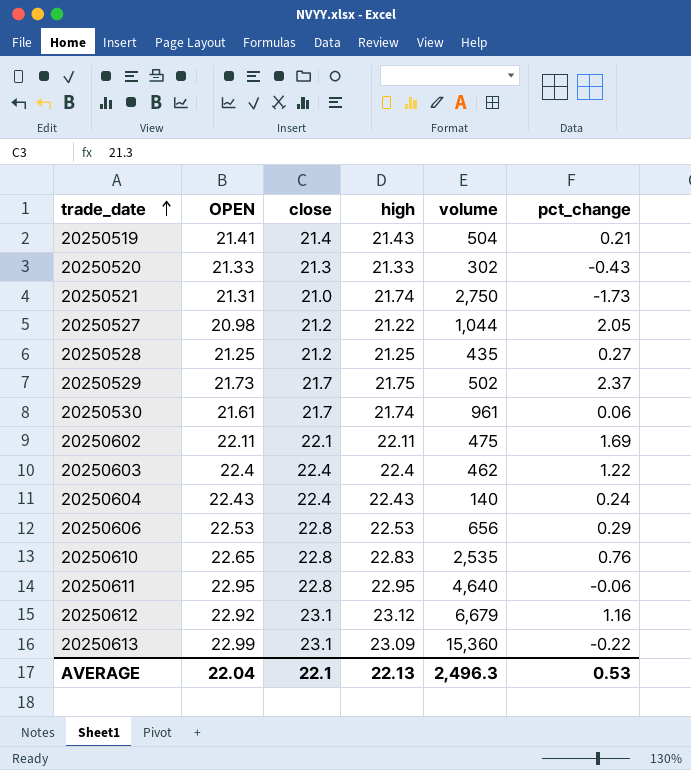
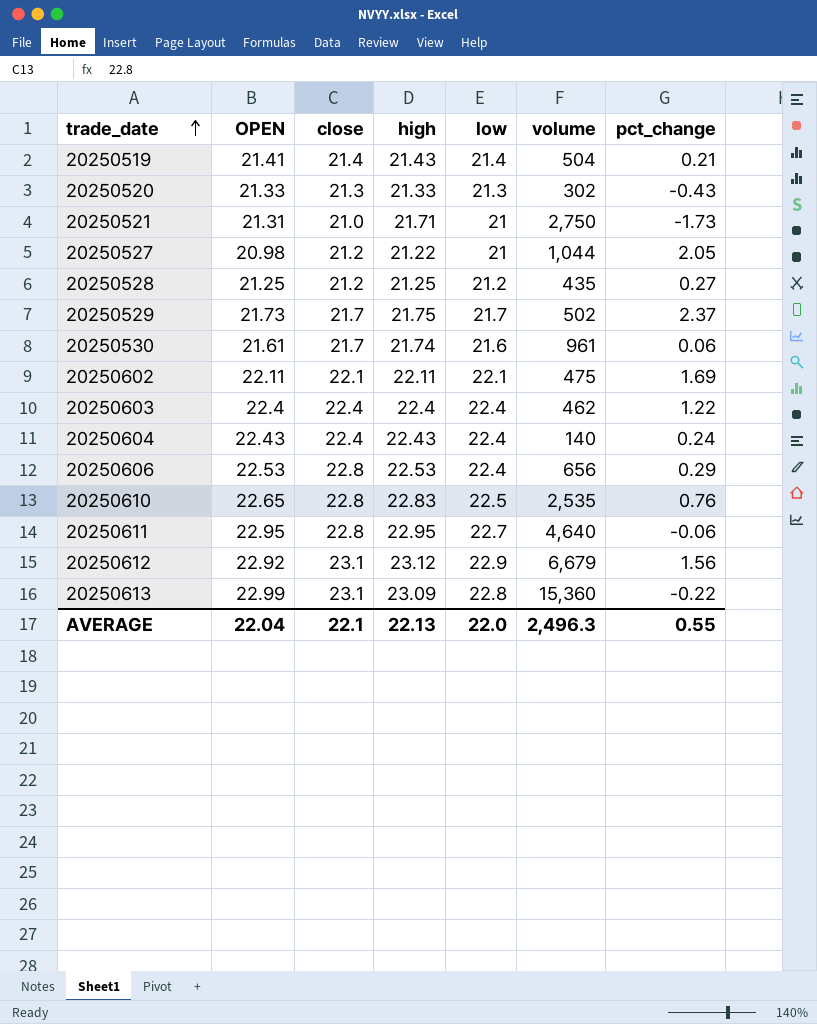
column low | position: none -> 5
20250521 | high: 21.74 -> 21.71
20250612 | pct_change: 1.16 -> 1.56
AVERAGE | pct_change: 0.53 -> 0.55

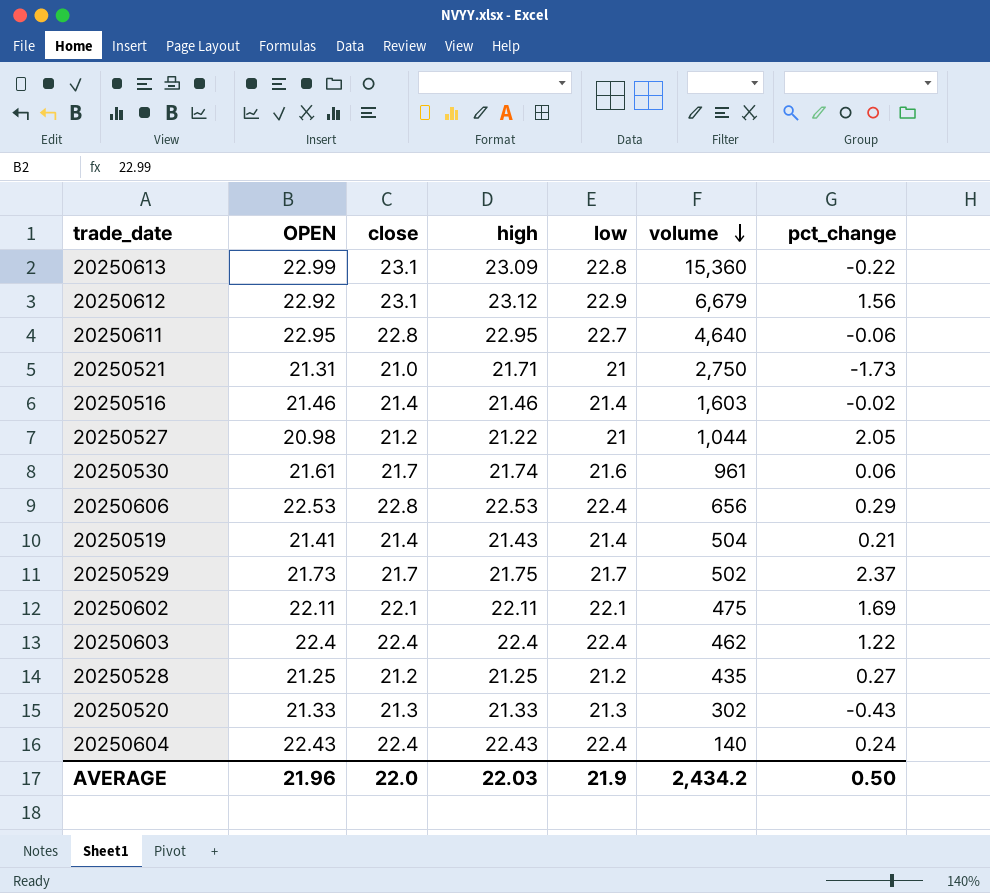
row order: trade_date ascending -> volume descending
row 20250610: 22.65 | 22.8 | 22.83 | 22.5 | 2,535 | 0.76 -> none
row 20250516: none -> 21.46 | 21.4 | 21.46 | 21.4 | 1,603 | -0.02
AVERAGE | OPEN: 22.04 -> 21.96
AVERAGE | close: 22.1 -> 22.0
AVERAGE | high: 22.13 -> 22.03
AVERAGE | low: 22.0 -> 21.9
AVERAGE | volume: 2,496.3 -> 2,434.2
AVERAGE | pct_change: 0.55 -> 0.50

